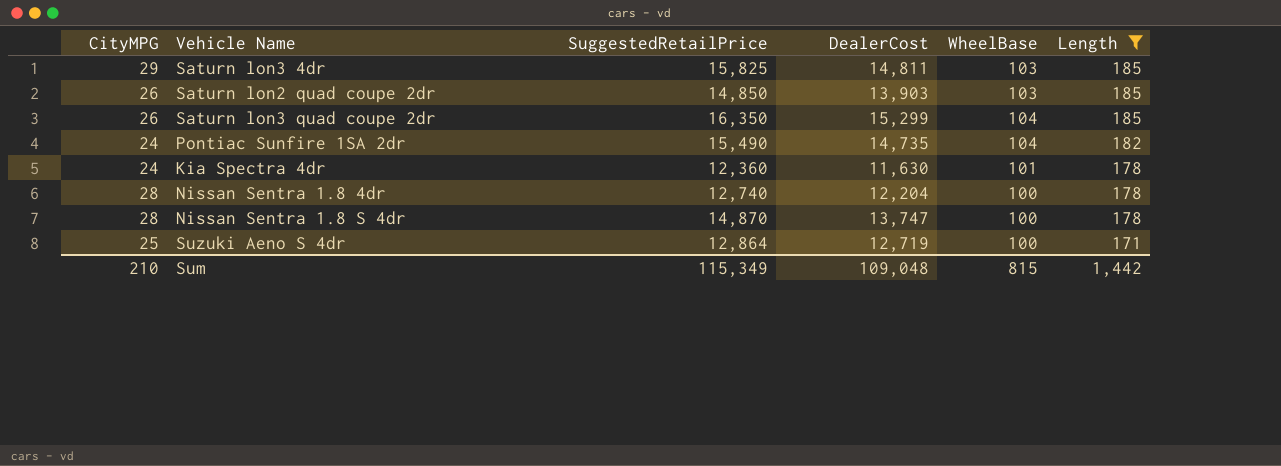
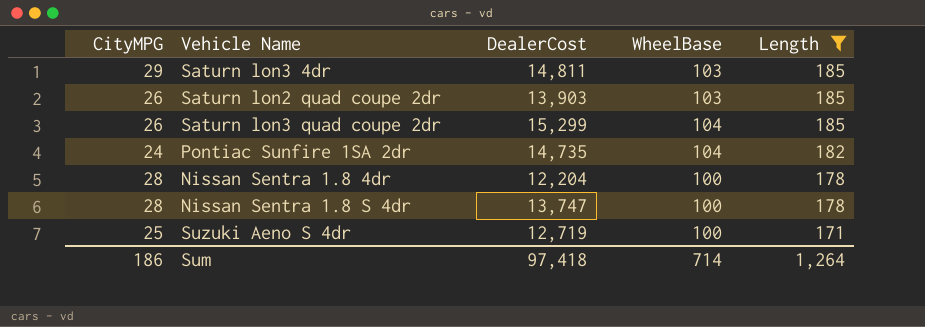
column SuggestedRetailPrice | position: 3 -> none
row Kia Spectra 4dr: 24 | 12,360 | 11,630 | 101 | 178 -> none
Sum | CityMPG: 210 -> 186
Sum | DealerCost: 109,048 -> 97,418
Sum | WheelBase: 815 -> 714
Sum | Length: 1,442 -> 1,264

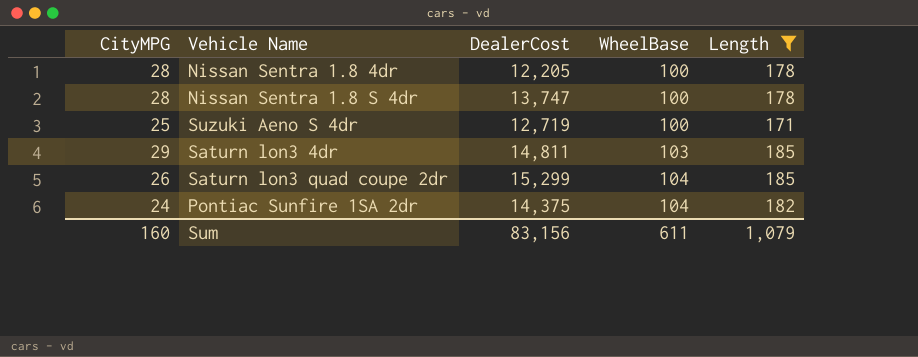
row order: Length descending -> WheelBase ascending
row Saturn lon2 quad coupe 2dr: 26 | 13,903 | 103 | 185 -> none
Nissan Sentra 1.8 4dr | DealerCost: 12,204 -> 12,205
Pontiac Sunfire 1SA 2dr | DealerCost: 14,735 -> 14,375
Sum | CityMPG: 186 -> 160
Sum | DealerCost: 97,418 -> 83,156
Sum | WheelBase: 714 -> 611
Sum | Length: 1,264 -> 1,079

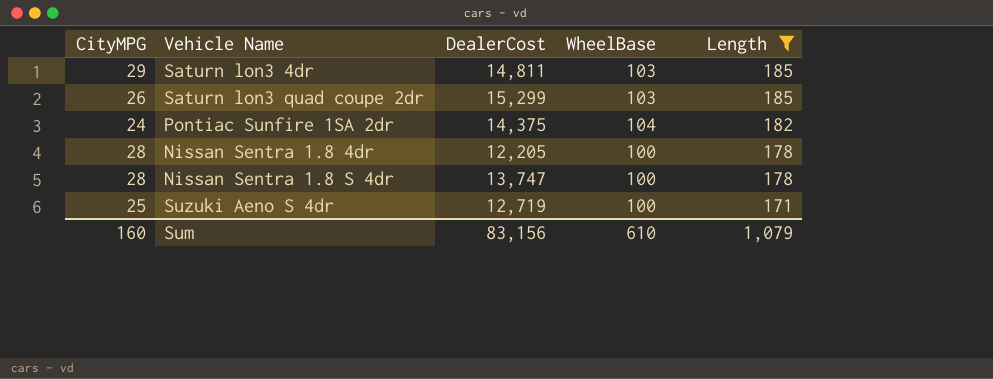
row order: WheelBase ascending -> Length descending
Saturn lon3 quad coupe 2dr | WheelBase: 104 -> 103
Sum | WheelBase: 611 -> 610

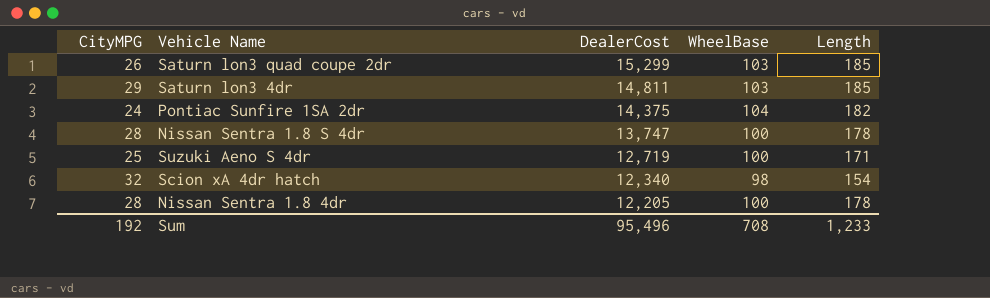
filter: Length != 154 -> none
row order: Length descending -> DealerCost descending
Sum | CityMPG: 160 -> 192
Sum | DealerCost: 83,156 -> 95,496
Sum | WheelBase: 610 -> 708
Sum | Length: 1,079 -> 1,233

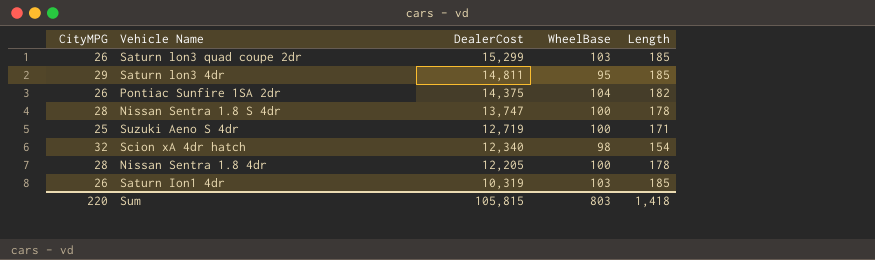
Saturn lon3 4dr | WheelBase: 103 -> 95
Pontiac Sunfire 1SA 2dr | CityMPG: 24 -> 26
row Saturn Ion1 4dr: none -> 26 | 10,319 | 103 | 185
Sum | CityMPG: 192 -> 220
Sum | DealerCost: 95,496 -> 105,815
Sum | WheelBase: 708 -> 803
Sum | Length: 1,233 -> 1,418

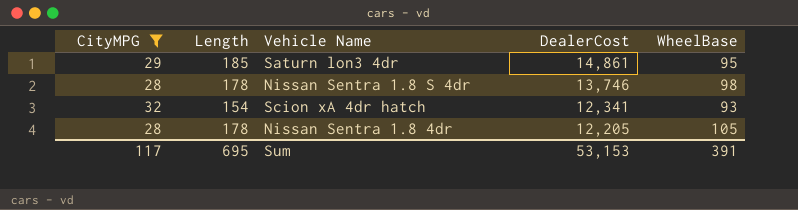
filter: none -> CityMPG >= 28
column Length | position: 5 -> 2
Saturn lon3 4dr | DealerCost: 14,811 -> 14,861
Nissan Sentra 1.8 S 4dr | DealerCost: 13,747 -> 13,746
Nissan Sentra 1.8 S 4dr | WheelBase: 100 -> 98
Scion xA 4dr hatch | DealerCost: 12,340 -> 12,341
Scion xA 4dr hatch | WheelBase: 98 -> 93
Nissan Sentra 1.8 4dr | WheelBase: 100 -> 105
Sum | CityMPG: 220 -> 117
Sum | Length: 1,418 -> 695
Sum | DealerCost: 105,815 -> 53,153
Sum | WheelBase: 803 -> 391

